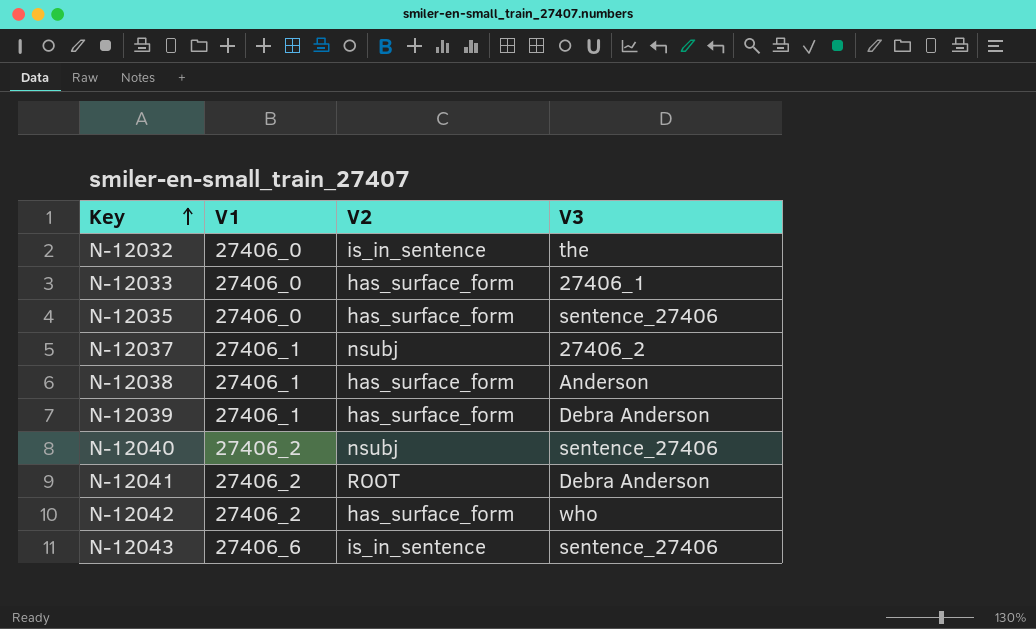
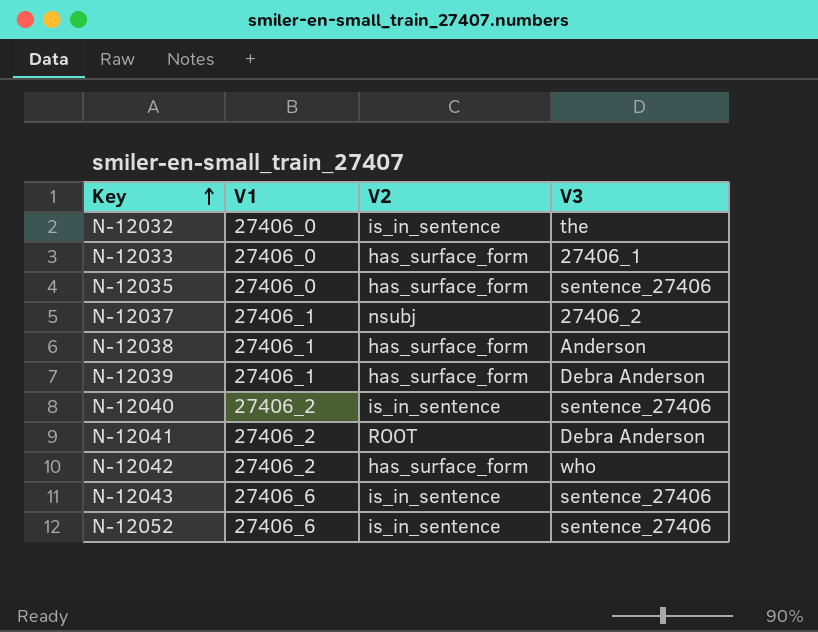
N-12040 | V2: nsubj -> is_in_sentence
row N-12052: none -> 27406_6 | is_in_sentence | sentence_27406

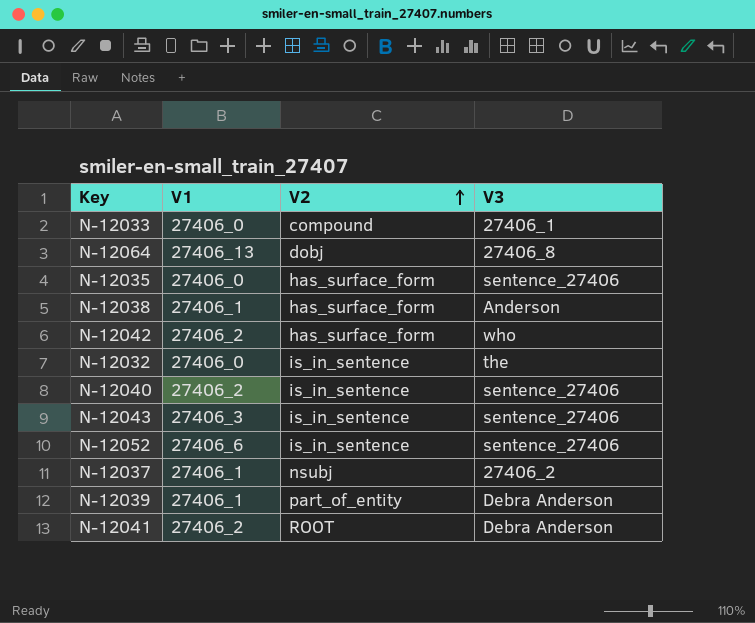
row order: Key ascending -> V2 ascending
N-12033 | V2: has_surface_form -> compound
row N-12064: none -> 27406_13 | dobj | 27406_8
N-12043 | V1: 27406_6 -> 27406_3
N-12039 | V2: has_surface_form -> part_of_entity

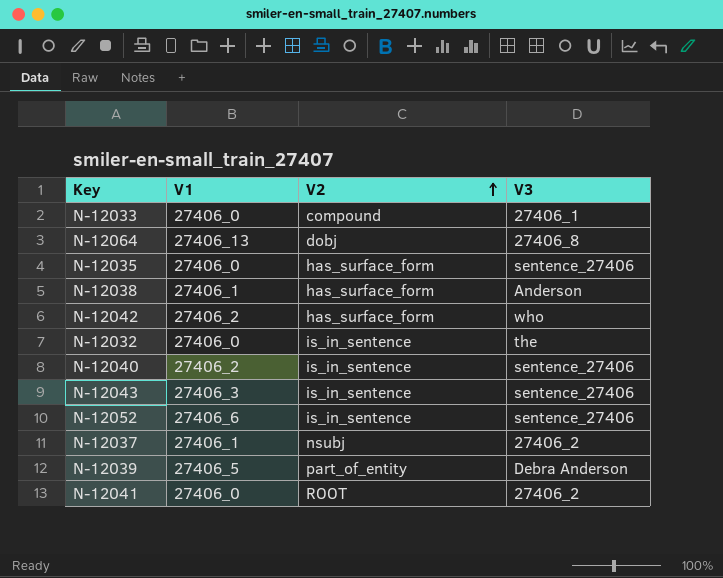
N-12039 | V1: 27406_1 -> 27406_5
N-12041 | V1: 27406_2 -> 27406_0
N-12041 | V3: Debra Anderson -> 27406_2

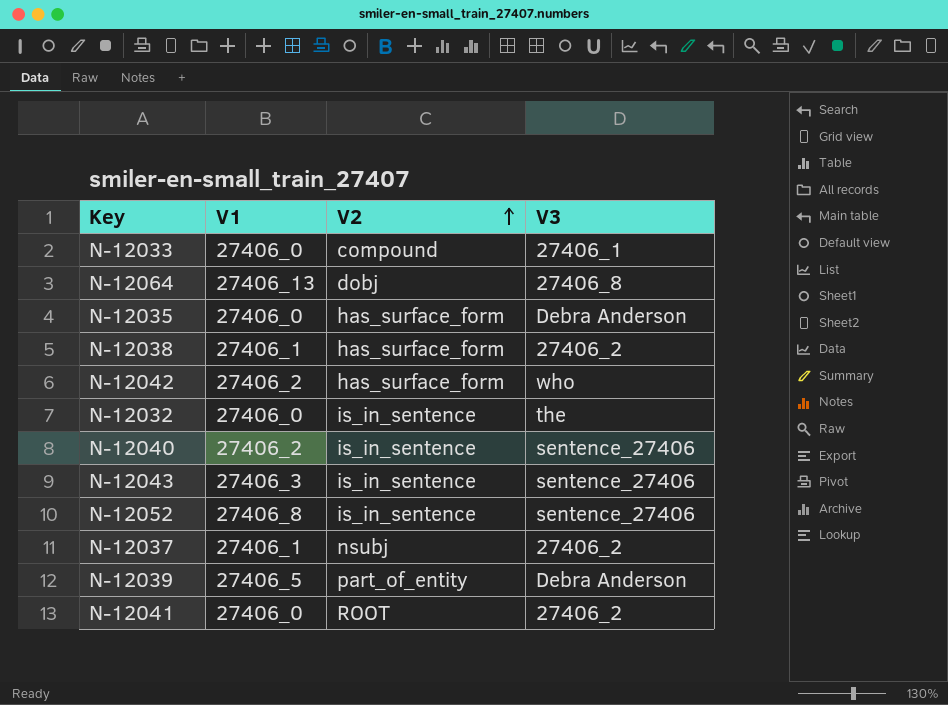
N-12035 | V3: sentence_27406 -> Debra Anderson
N-12038 | V3: Anderson -> 27406_2
N-12052 | V1: 27406_6 -> 27406_8

